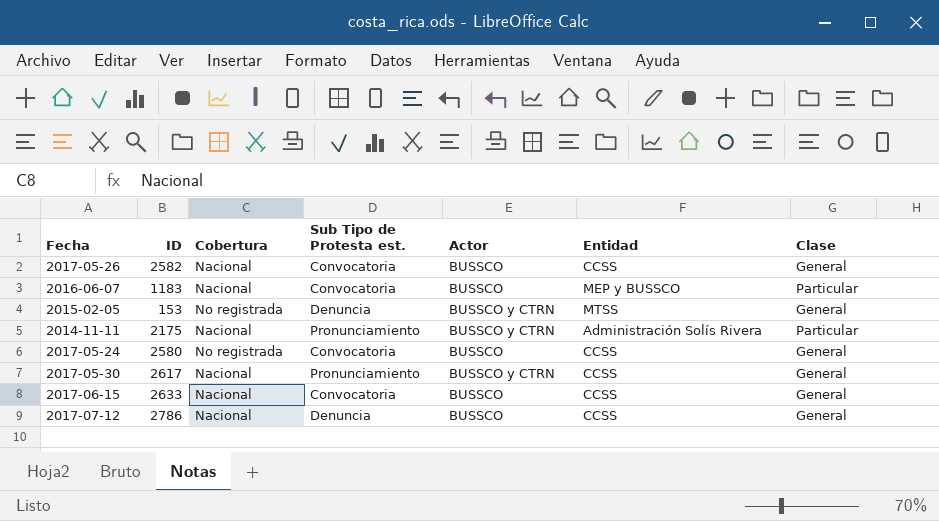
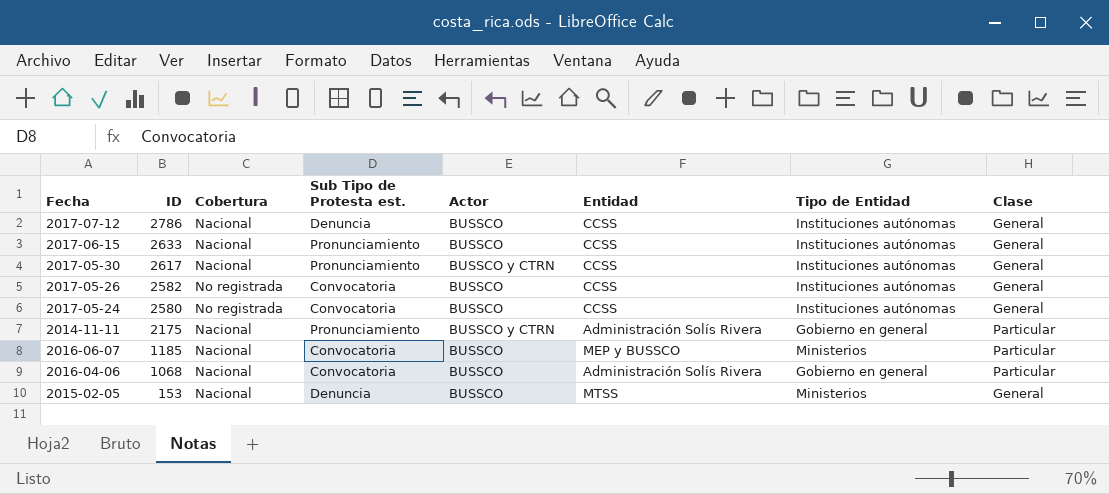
row order: none -> ID descending
column Tipo de Entidad | position: none -> 7
2017-06-15 | Sub Tipo de Protesta est.: Convocatoria -> Pronunciamiento
2017-05-26 | Cobertura: Nacional -> No registrada
2016-06-07 | ID: 1183 -> 1185
row 2016-04-06: none -> 1068 | Nacional | Convocatoria | BUSSCO | Administración Solís Rivera | Gobierno en general | Particular
2015-02-05 | Cobertura: No registrada -> Nacional
2015-02-05 | Actor: BUSSCO y CTRN -> BUSSCO

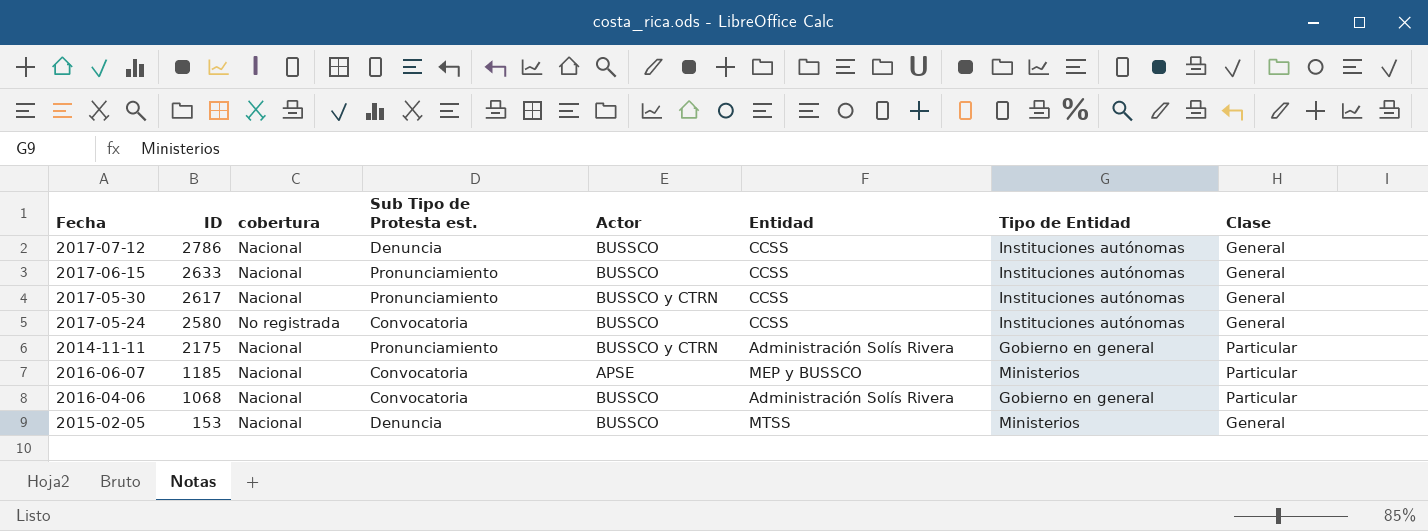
column name: Cobertura -> cobertura
row 2017-05-26: 2582 | No registrada | Convocatoria | BUSSCO | CCSS | Instituciones autónomas | General -> none
2016-06-07 | Actor: BUSSCO -> APSE

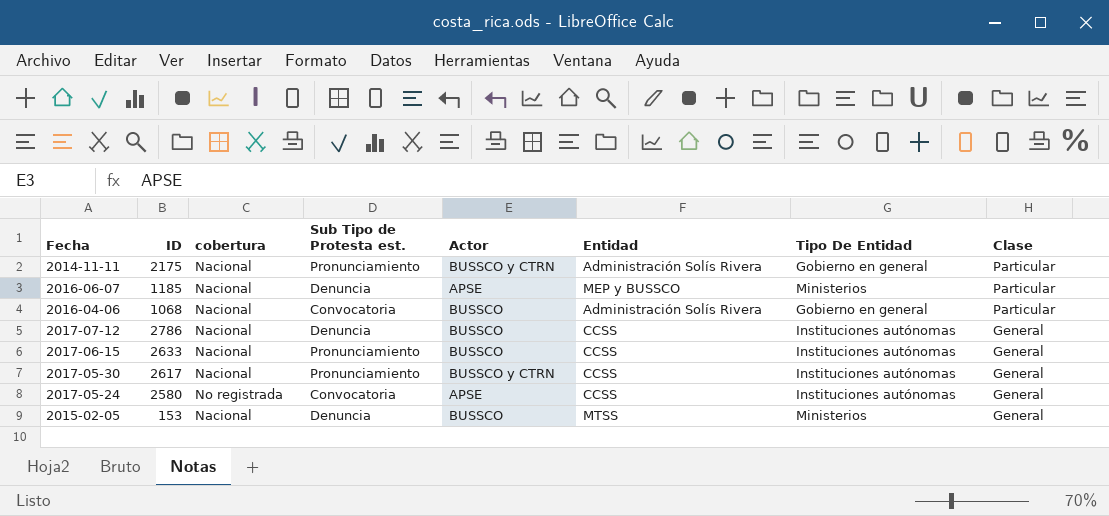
row order: ID descending -> Clase descending
column name: Tipo de Entidad -> Tipo De Entidad
2016-06-07 | Sub Tipo de Protesta est.: Convocatoria -> Denuncia
2017-05-24 | Actor: BUSSCO -> APSE

